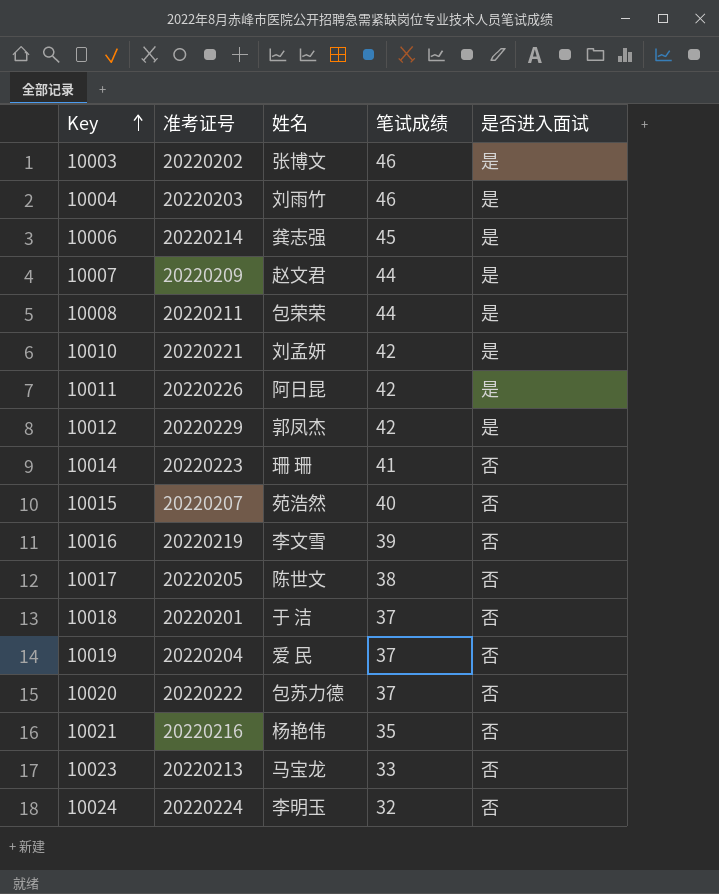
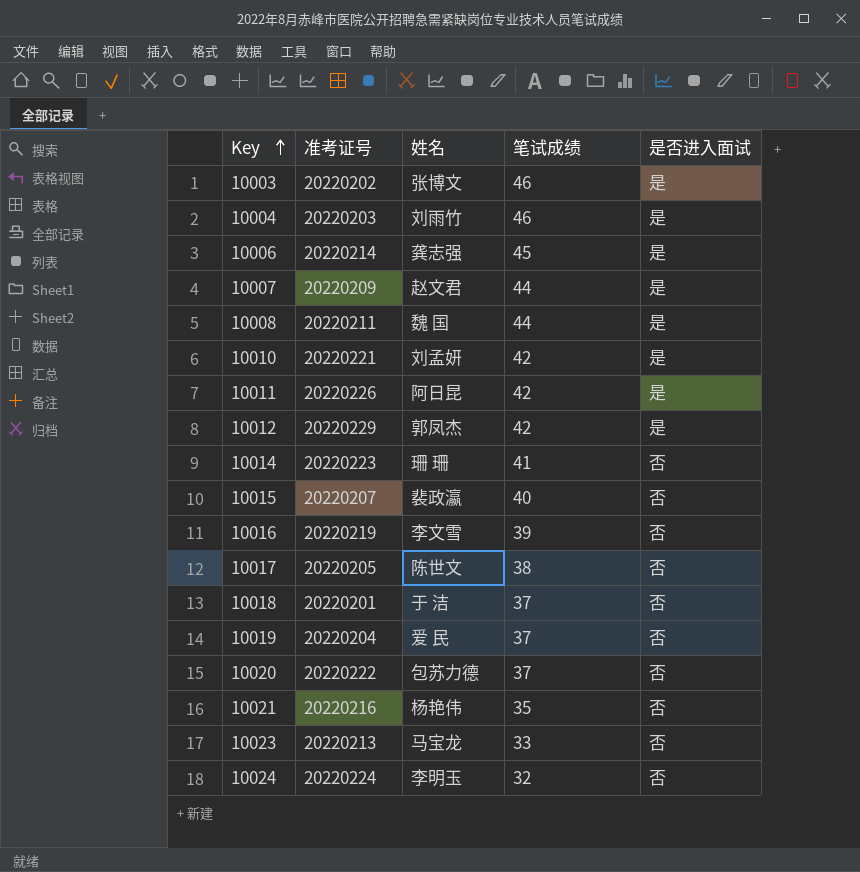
10008 | 姓名: 包荣荣 -> 魏 国
10015 | 姓名: 苑浩然 -> 裴政瀛

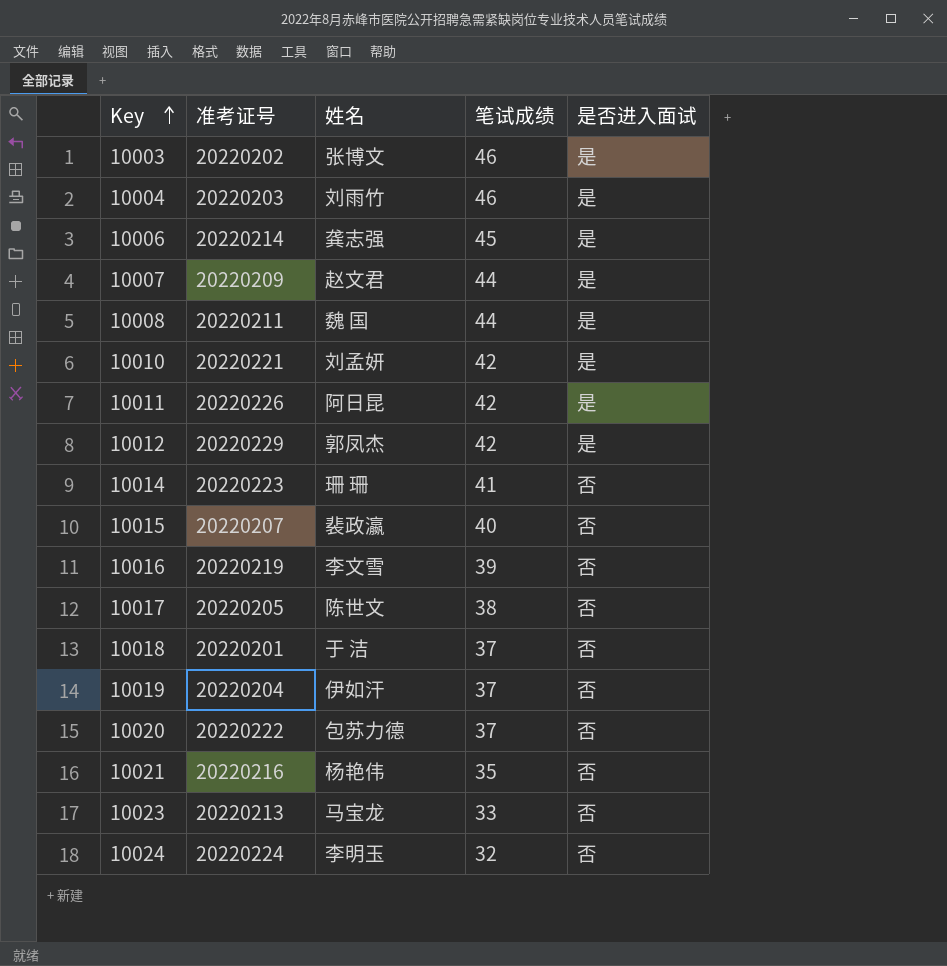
10019 | 姓名: 爱 民 -> 伊如汗

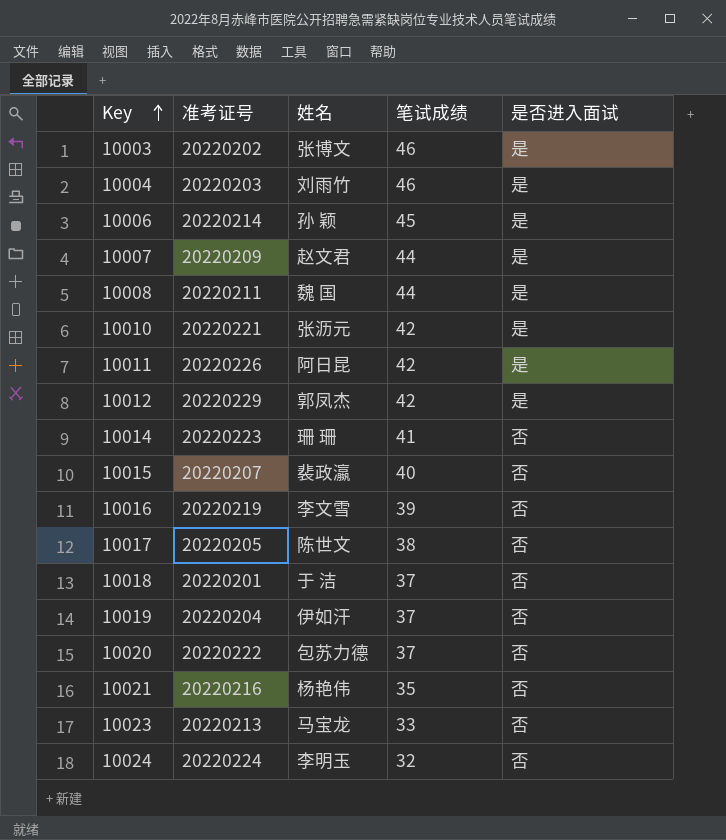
10006 | 姓名: 龚志强 -> 孙 颖
10010 | 姓名: 刘孟妍 -> 张沥元

